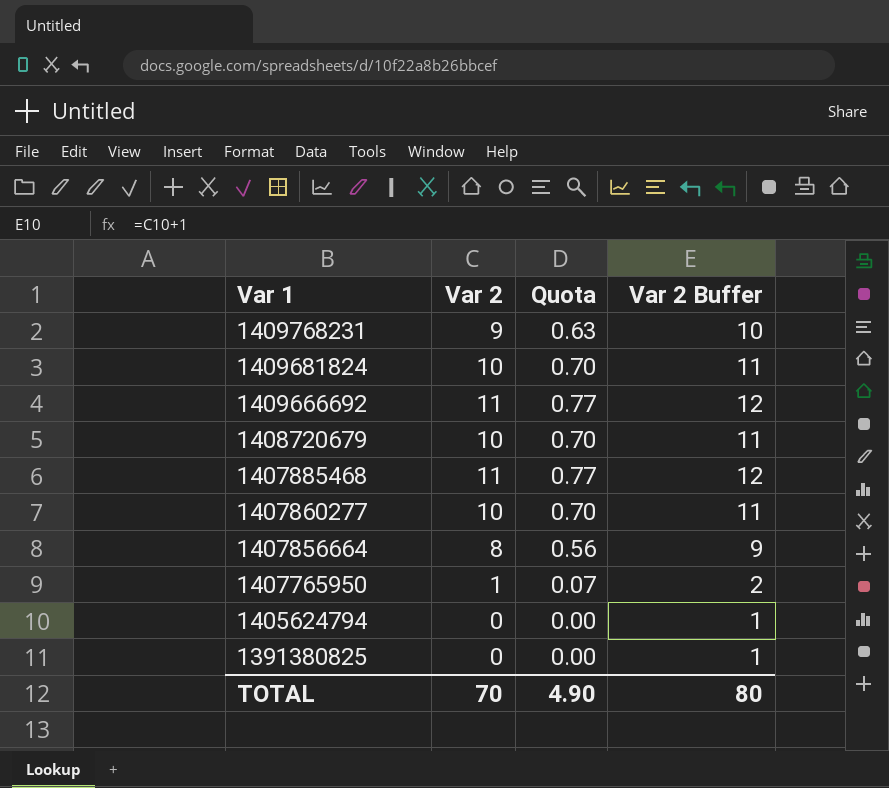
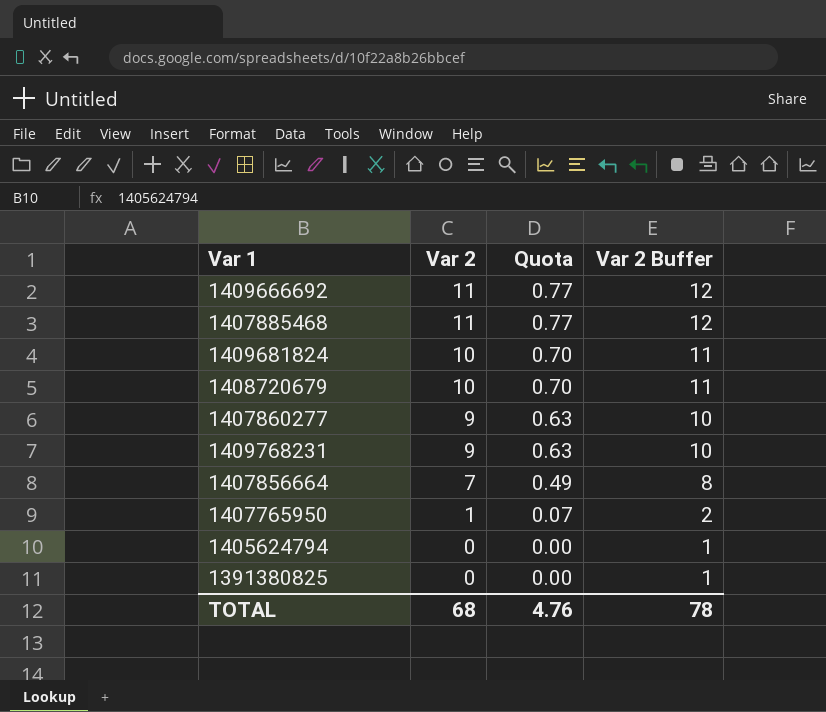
row order: Var 1 descending -> Var 2 descending
1407860277 | Var 2: 10 -> 9
1407860277 | Quota: 0.70 -> 0.63
1407860277 | Var 2 Buffer: 11 -> 10
1407856664 | Var 2: 8 -> 7
1407856664 | Quota: 0.56 -> 0.49
1407856664 | Var 2 Buffer: 9 -> 8
TOTAL | Var 2: 70 -> 68
TOTAL | Quota: 4.90 -> 4.76
TOTAL | Var 2 Buffer: 80 -> 78

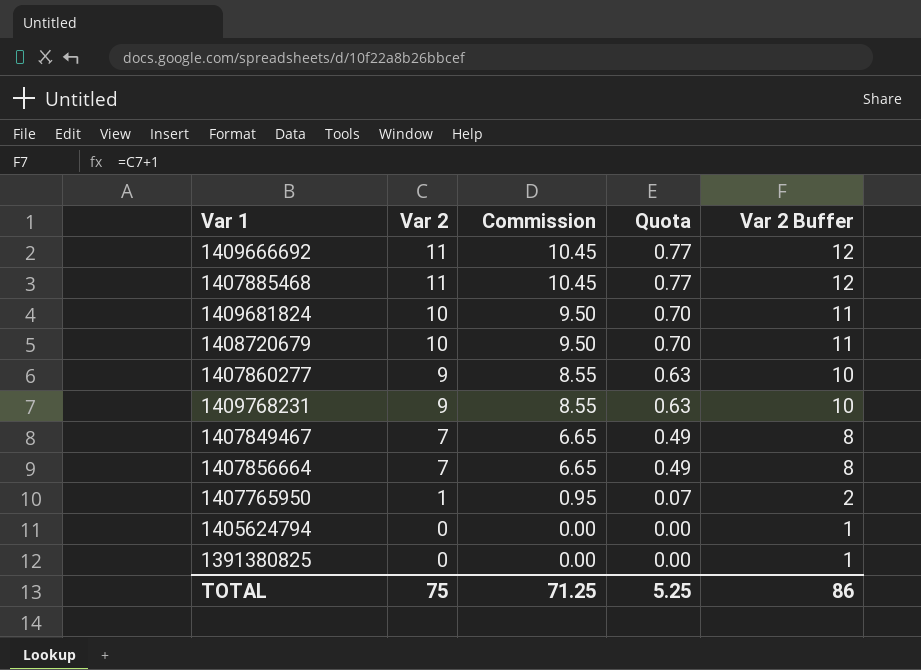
column Commission | formula: none -> [Var 2] * 0.95
row 1407849467: none -> 7 | 6.65 | 0.49 | 8
TOTAL | Var 2: 68 -> 75
TOTAL | Quota: 4.76 -> 5.25
TOTAL | Var 2 Buffer: 78 -> 86

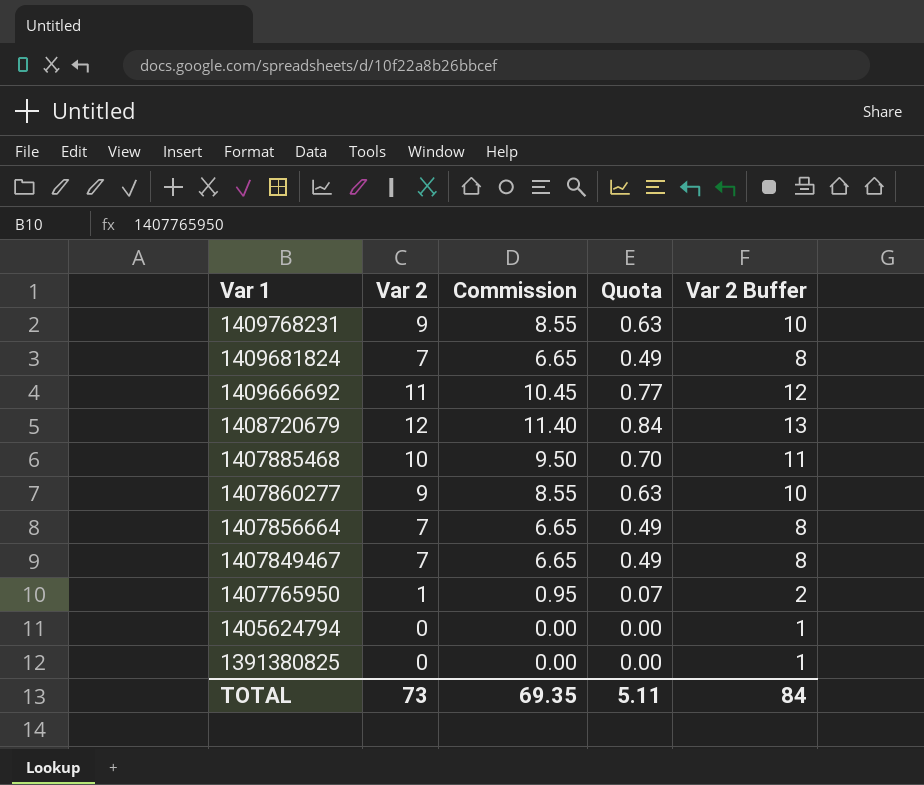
row order: Var 2 descending -> Var 1 descending
1409681824 | Var 2: 10 -> 7
1409681824 | Commission: 9.50 -> 6.65
1409681824 | Quota: 0.70 -> 0.49
1409681824 | Var 2 Buffer: 11 -> 8
1408720679 | Var 2: 10 -> 12
1408720679 | Commission: 9.50 -> 11.40
1408720679 | Quota: 0.70 -> 0.84
1408720679 | Var 2 Buffer: 11 -> 13
1407885468 | Var 2: 11 -> 10
1407885468 | Commission: 10.45 -> 9.50
1407885468 | Quota: 0.77 -> 0.70
1407885468 | Var 2 Buffer: 12 -> 11
TOTAL | Var 2: 75 -> 73
TOTAL | Commission: 71.25 -> 69.35
TOTAL | Quota: 5.25 -> 5.11
TOTAL | Var 2 Buffer: 86 -> 84

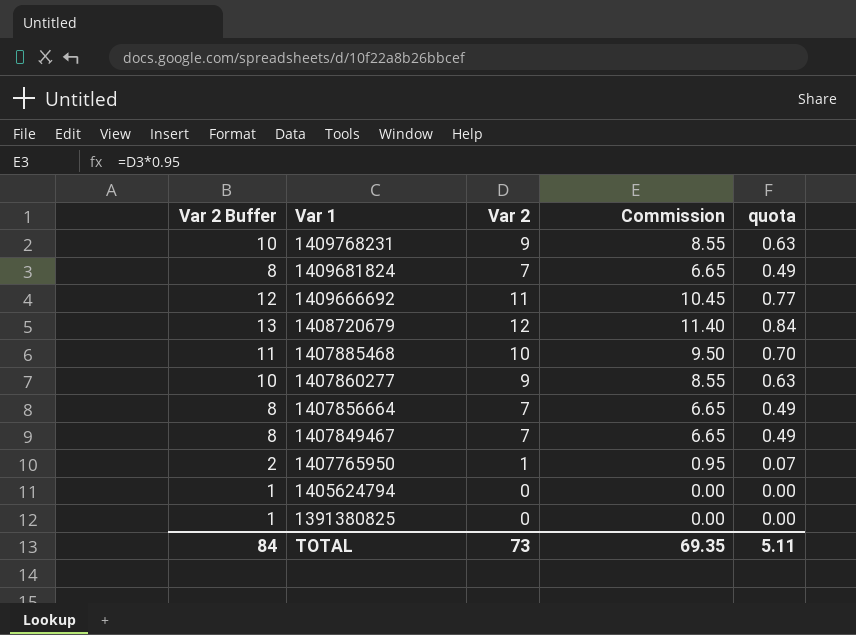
column Var 2 Buffer | position: 5 -> 1
column name: Quota -> quota

